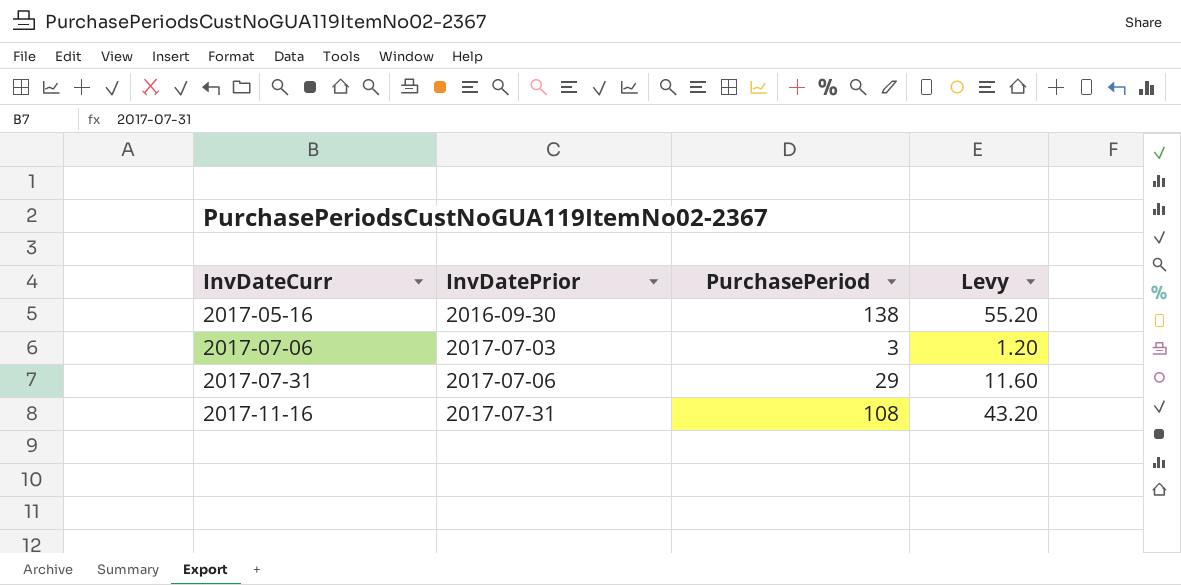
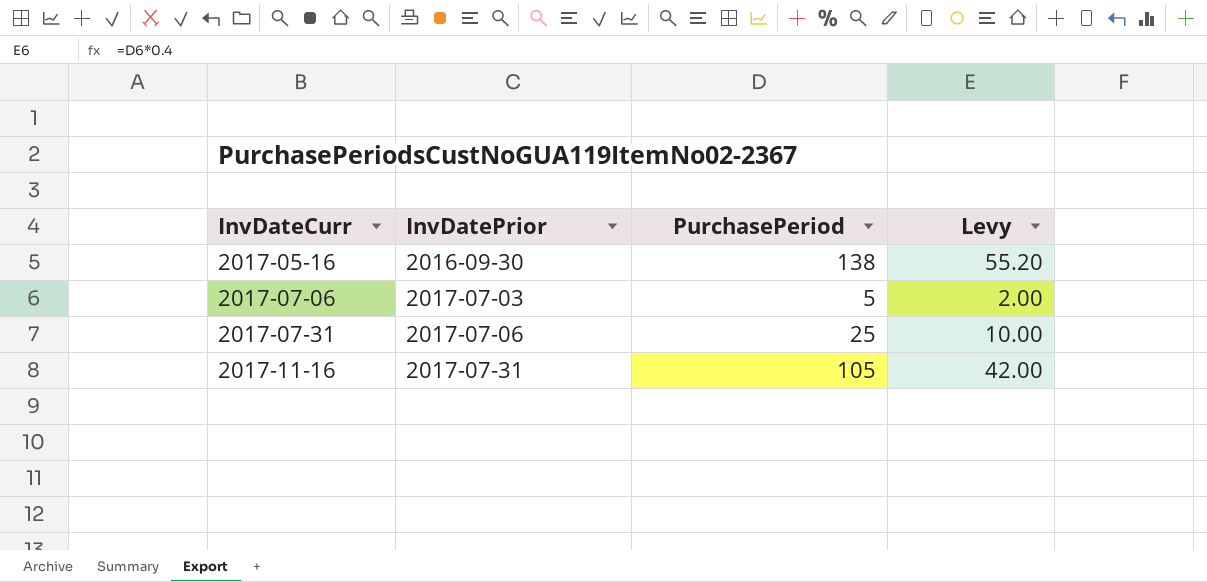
2017-07-06 | PurchasePeriod: 3 -> 5
2017-07-06 | Levy: 1.20 -> 2.00
2017-07-31 | PurchasePeriod: 29 -> 25
2017-07-31 | Levy: 11.60 -> 10.00
2017-11-16 | PurchasePeriod: 108 -> 105
2017-11-16 | Levy: 43.20 -> 42.00

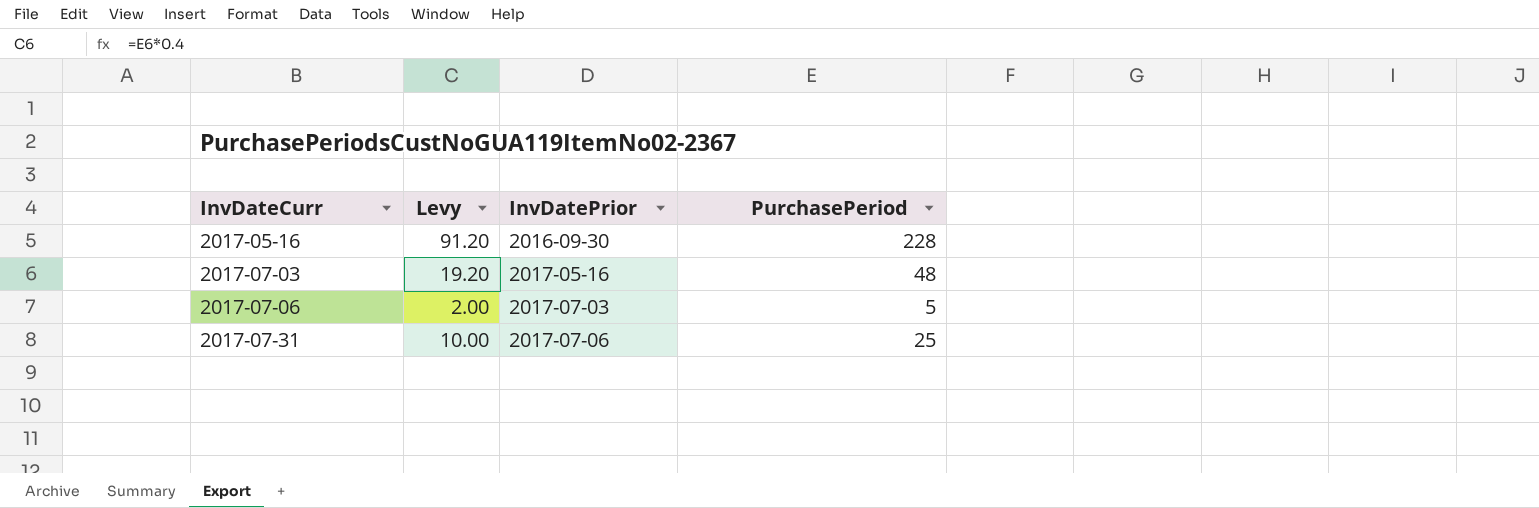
column Levy | position: 4 -> 2
row 2017-11-16: 2017-07-31 | 105 | 42.00 -> none
2017-05-16 | Levy: 55.20 -> 91.20
2017-05-16 | PurchasePeriod: 138 -> 228
row 2017-07-03: none -> 19.20 | 2017-05-16 | 48

